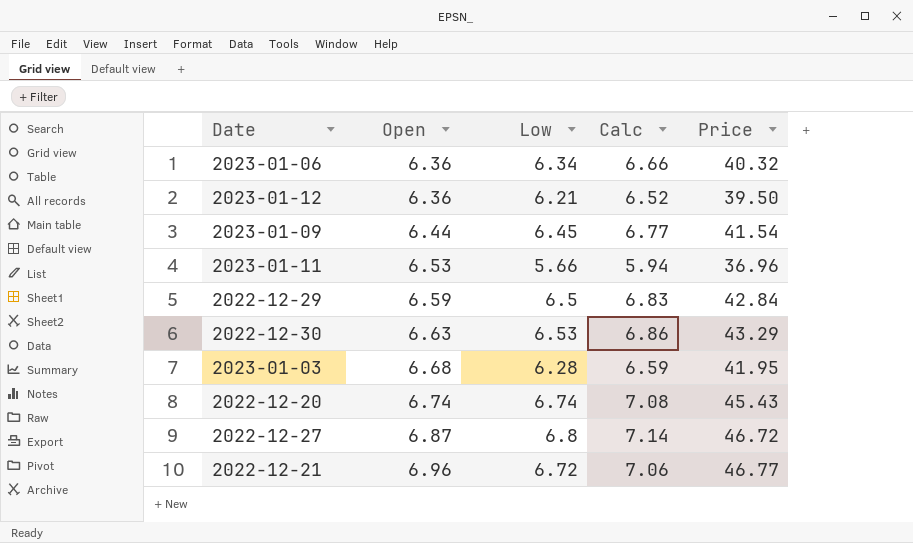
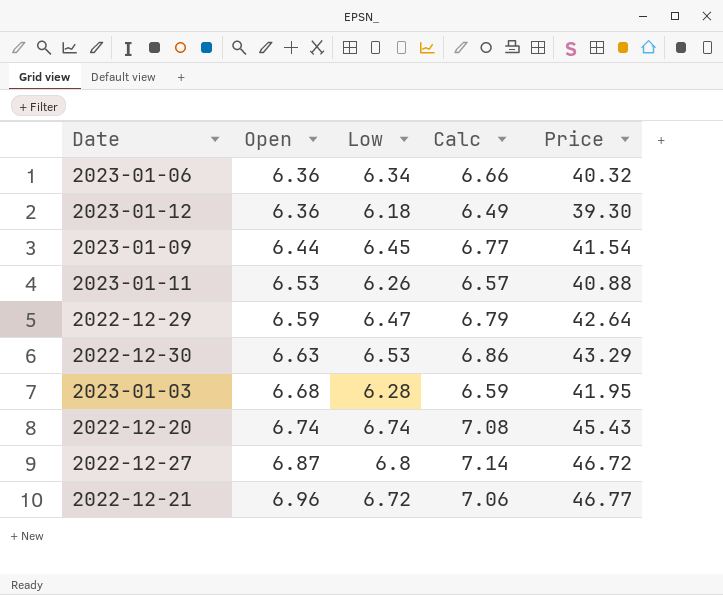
2023-01-12 | Low: 6.21 -> 6.18
2023-01-12 | Calc: 6.52 -> 6.49
2023-01-12 | Price: 39.50 -> 39.30
2023-01-11 | Low: 5.66 -> 6.26
2023-01-11 | Calc: 5.94 -> 6.57
2023-01-11 | Price: 36.96 -> 40.88
2022-12-29 | Low: 6.5 -> 6.47
2022-12-29 | Calc: 6.83 -> 6.79
2022-12-29 | Price: 42.84 -> 42.64

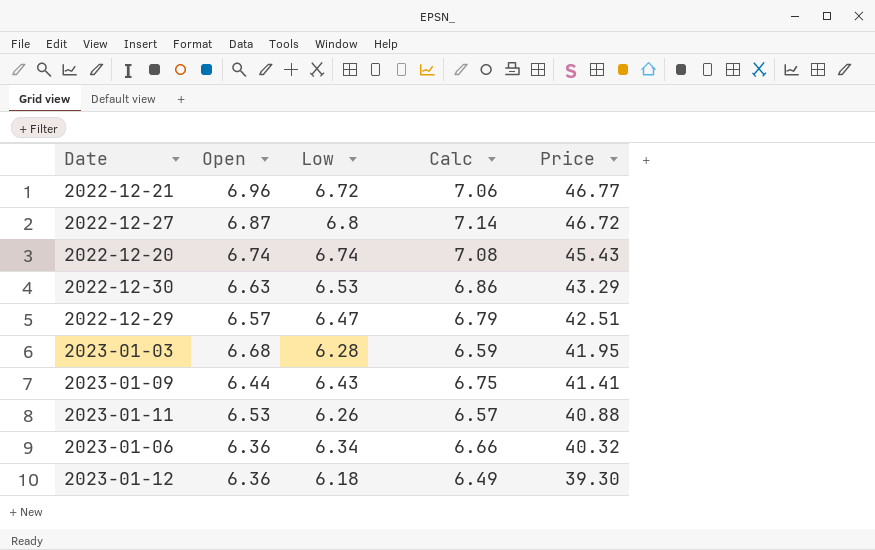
row order: Open ascending -> Price descending
2022-12-29 | Open: 6.59 -> 6.57
2022-12-29 | Price: 42.64 -> 42.51
2023-01-09 | Low: 6.45 -> 6.43
2023-01-09 | Calc: 6.77 -> 6.75
2023-01-09 | Price: 41.54 -> 41.41

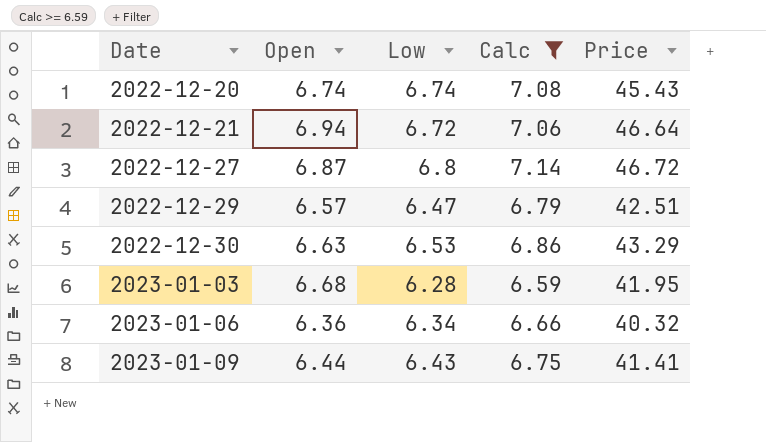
filter: none -> Calc >= 6.59
row order: Price descending -> Date ascending
2022-12-21 | Open: 6.96 -> 6.94
2022-12-21 | Price: 46.77 -> 46.64

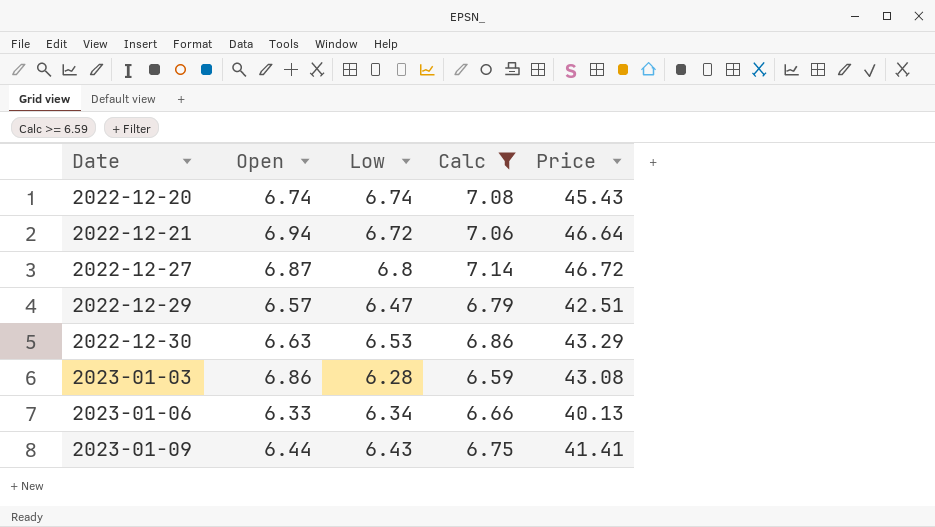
2023-01-03 | Open: 6.68 -> 6.86
2023-01-03 | Price: 41.95 -> 43.08
2023-01-06 | Open: 6.36 -> 6.33
2023-01-06 | Price: 40.32 -> 40.13

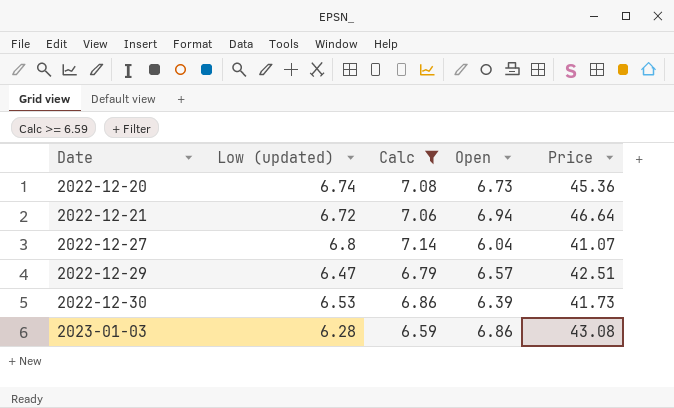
column name: Low -> Low (updated)
column Open | position: 2 -> 4
row 2023-01-06: 6.33 | 6.34 | 6.66 | 40.13 -> none
row 2023-01-09: 6.44 | 6.43 | 6.75 | 41.41 -> none
2022-12-20 | Open: 6.74 -> 6.73
2022-12-20 | Price: 45.43 -> 45.36
2022-12-27 | Open: 6.87 -> 6.04
2022-12-27 | Price: 46.72 -> 41.07
2022-12-30 | Open: 6.63 -> 6.39
2022-12-30 | Price: 43.29 -> 41.73

